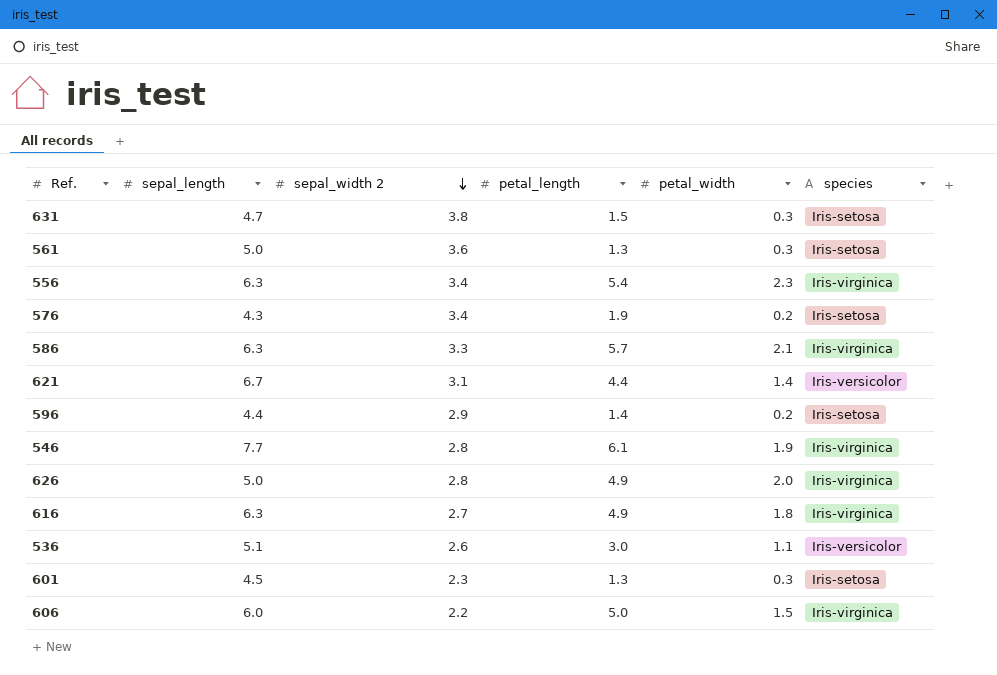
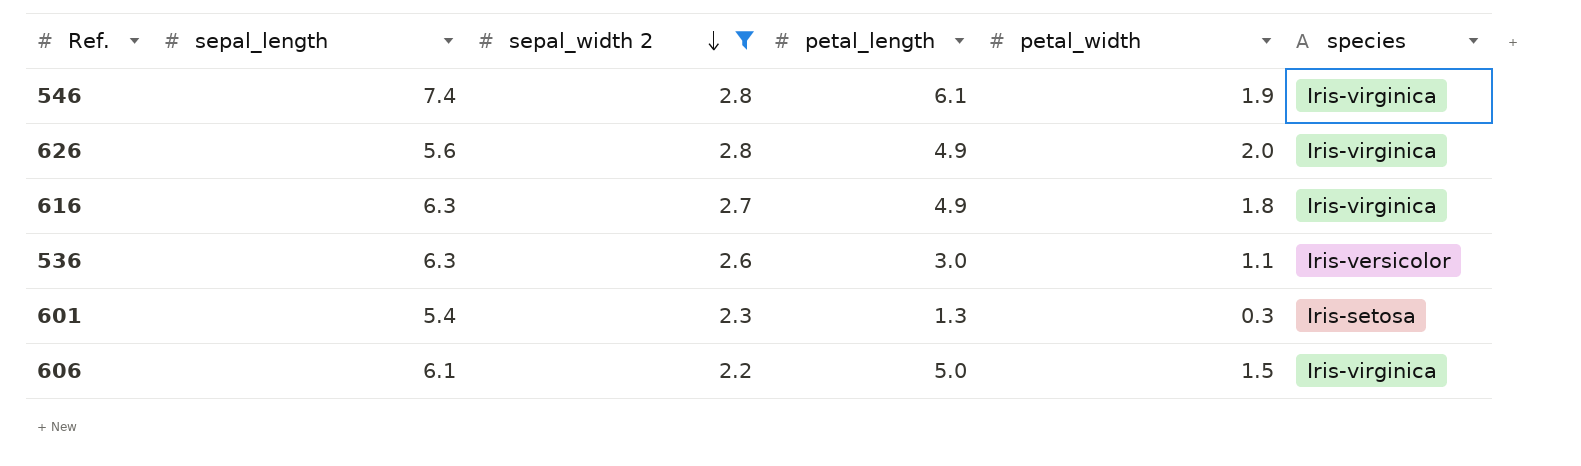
filter: none -> sepal_width 2 <= 2.8
546 | sepal_length: 7.7 -> 7.4
626 | sepal_length: 5.0 -> 5.6
536 | sepal_length: 5.1 -> 6.3
601 | sepal_length: 4.5 -> 5.4
606 | sepal_length: 6.0 -> 6.1

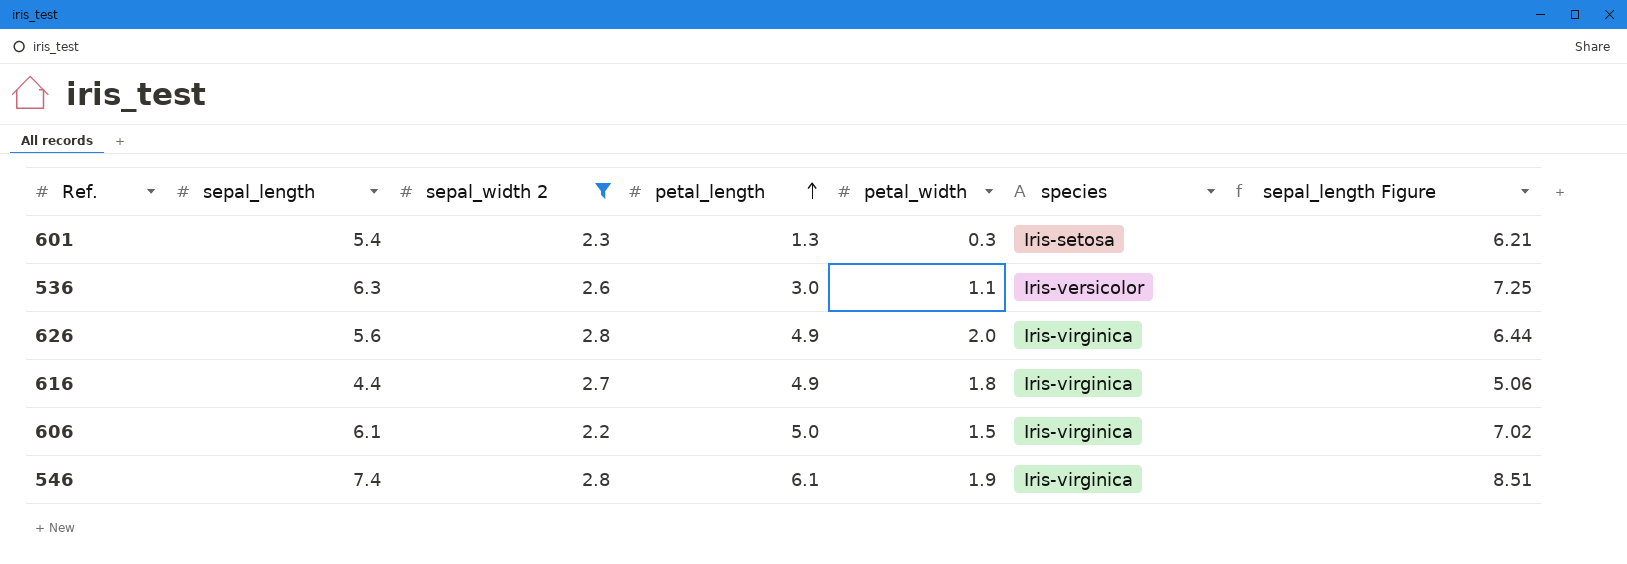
row order: sepal_width 2 descending -> petal_length ascending
column sepal_length Figure | formula: none -> [sepal_length] * 1.15
616 | sepal_length: 6.3 -> 4.4

